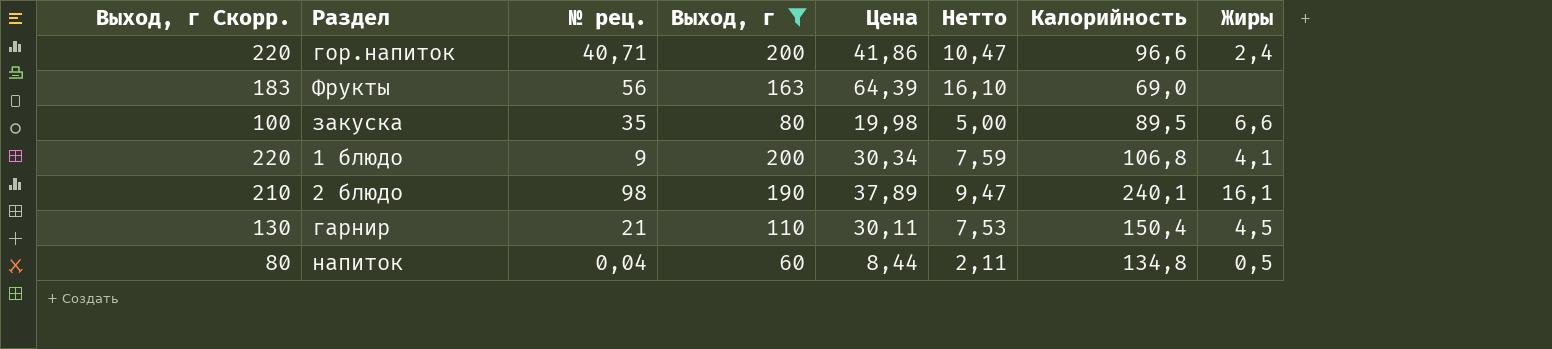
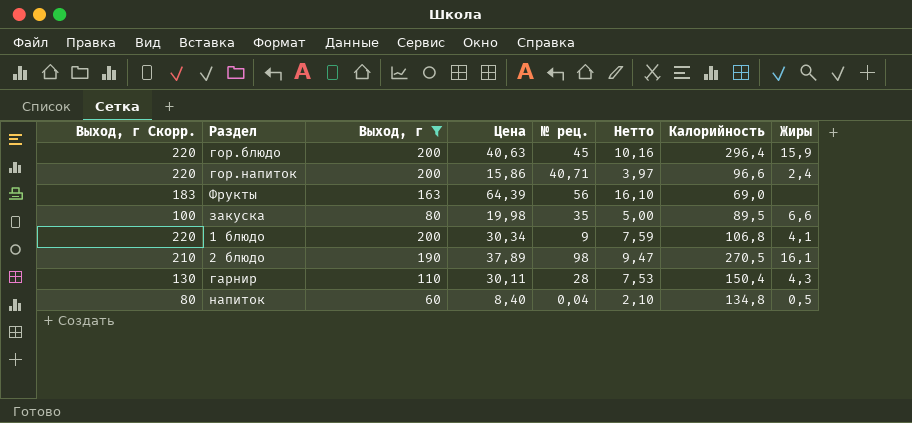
column № рец. | position: 3 -> 5
row гор.блюдо: none -> 220 | 200 | 40,63 | 45 | 10,16 | 296,4 | 15,9
гор.напиток | Цена: 41,86 -> 15,86
гор.напиток | Нетто: 10,47 -> 3,97
2 блюдо | Калорийность: 240,1 -> 270,5
гарнир | № рец.: 21 -> 28
гарнир | Жиры: 4,5 -> 4,3
напиток | Цена: 8,44 -> 8,40
напиток | Нетто: 2,11 -> 2,10

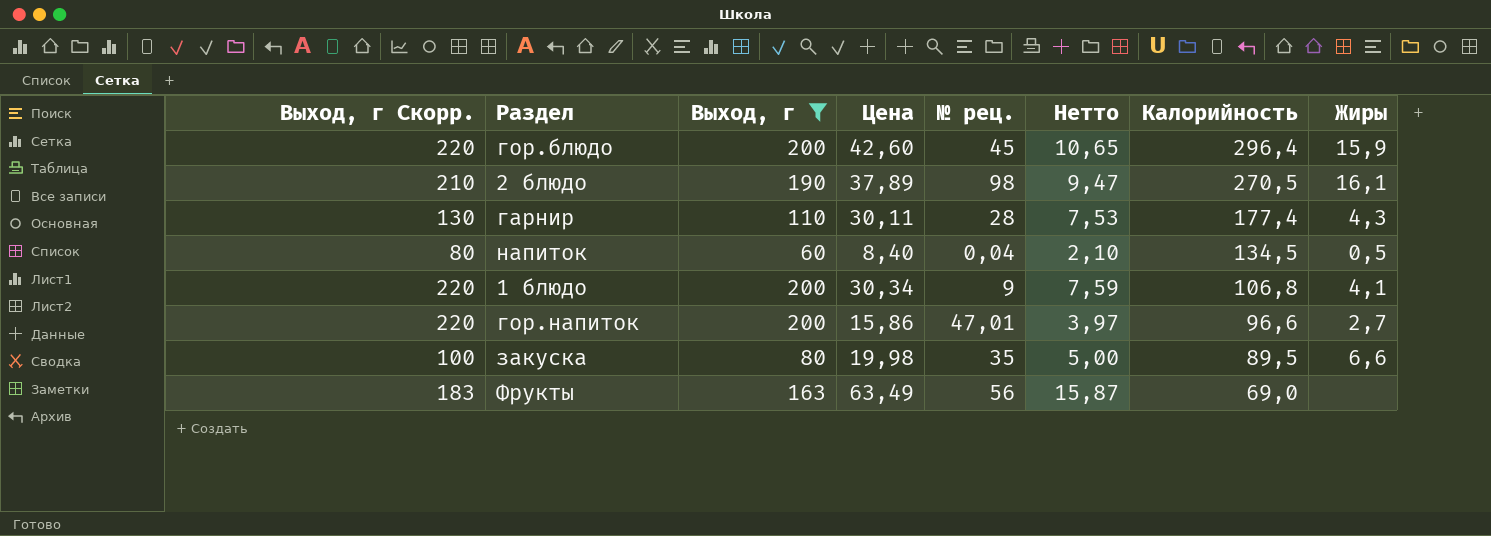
row order: none -> Калорийность descending
гор.блюдо | Цена: 40,63 -> 42,60
гор.блюдо | Нетто: 10,16 -> 10,65
гарнир | Калорийность: 150,4 -> 177,4
напиток | Калорийность: 134,8 -> 134,5
гор.напиток | № рец.: 40,71 -> 47,01
гор.напиток | Жиры: 2,4 -> 2,7
Фрукты | Цена: 64,39 -> 63,49
Фрукты | Нетто: 16,10 -> 15,87

